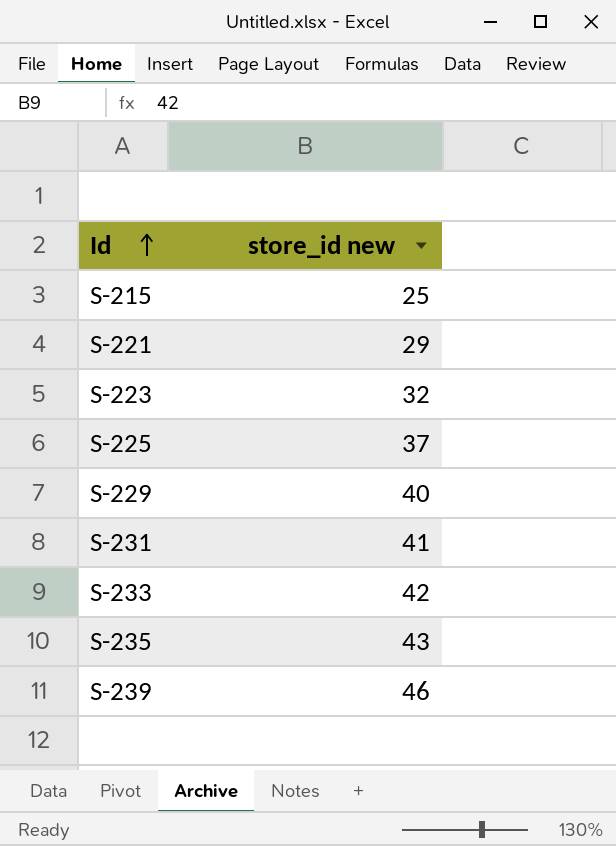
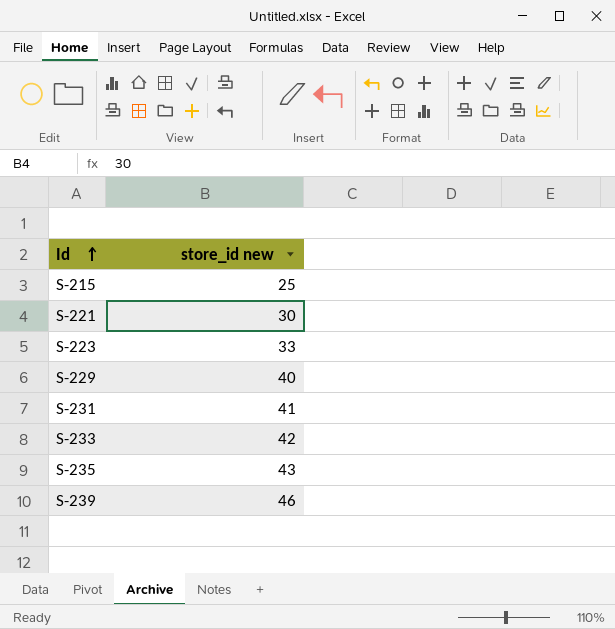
row S-225: 37 -> none
S-221 | store_id new: 29 -> 30
S-223 | store_id new: 32 -> 33

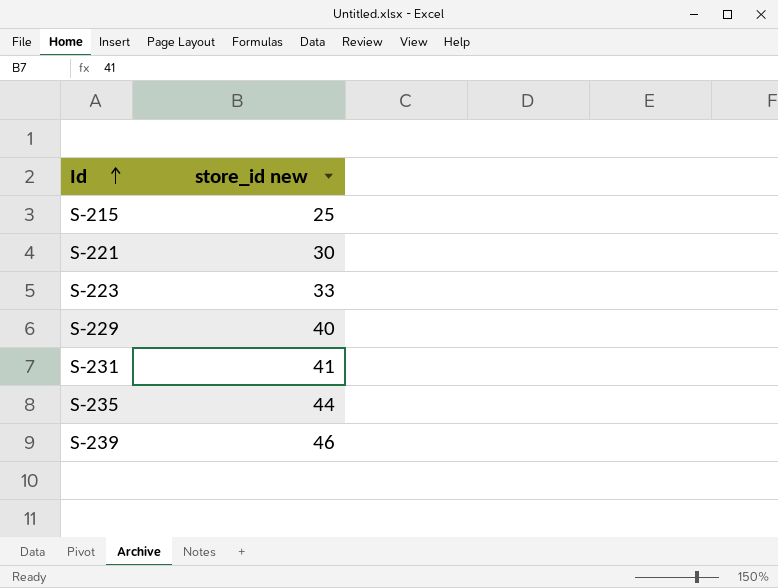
row S-233: 42 -> none
S-235 | store_id new: 43 -> 44

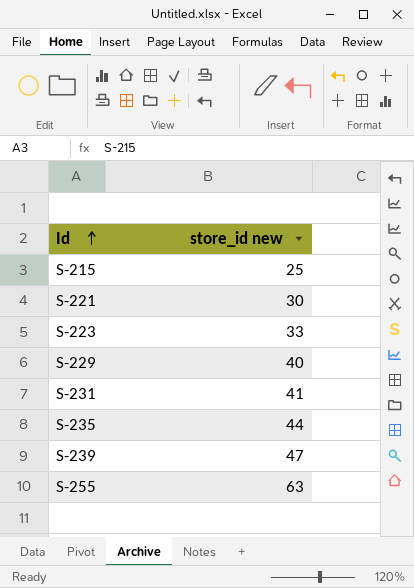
S-239 | store_id new: 46 -> 47
row S-255: none -> 63

